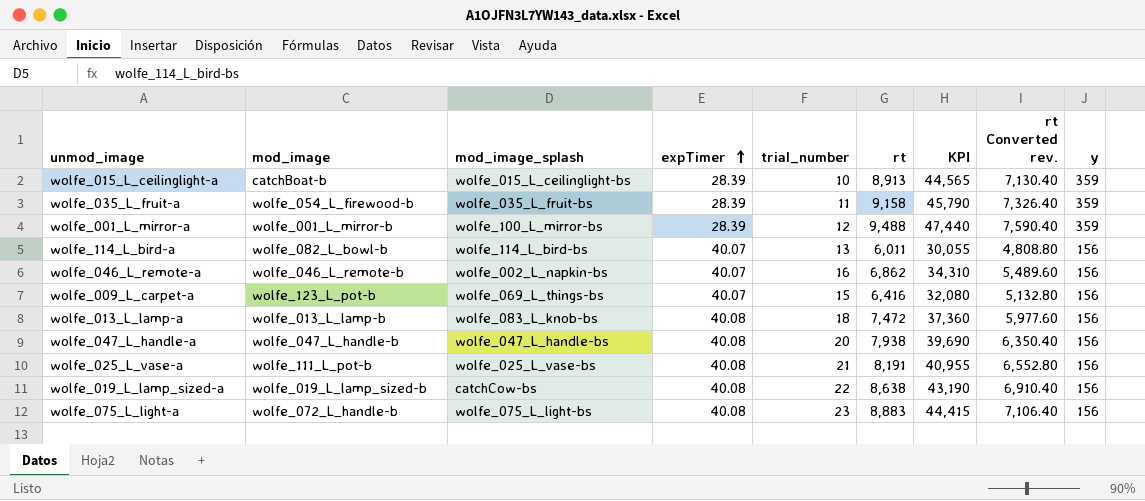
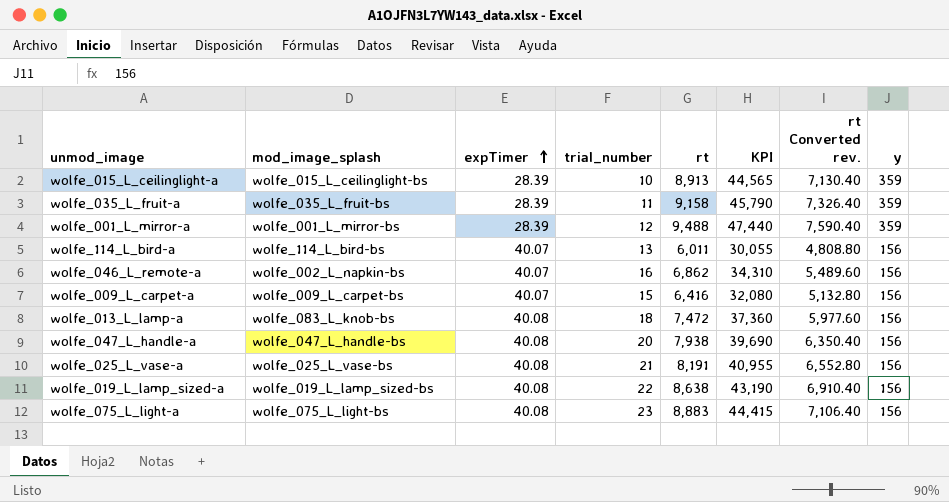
column mod_image | position: 2 -> none
wolfe_001_L_mirror-a | mod_image_splash: wolfe_100_L_mirror-bs -> wolfe_001_L_mirror-bs
wolfe_009_L_carpet-a | mod_image_splash: wolfe_069_L_things-bs -> wolfe_009_L_carpet-bs
wolfe_019_L_lamp_sized-a | mod_image_splash: catchCow-bs -> wolfe_019_L_lamp_sized-bs

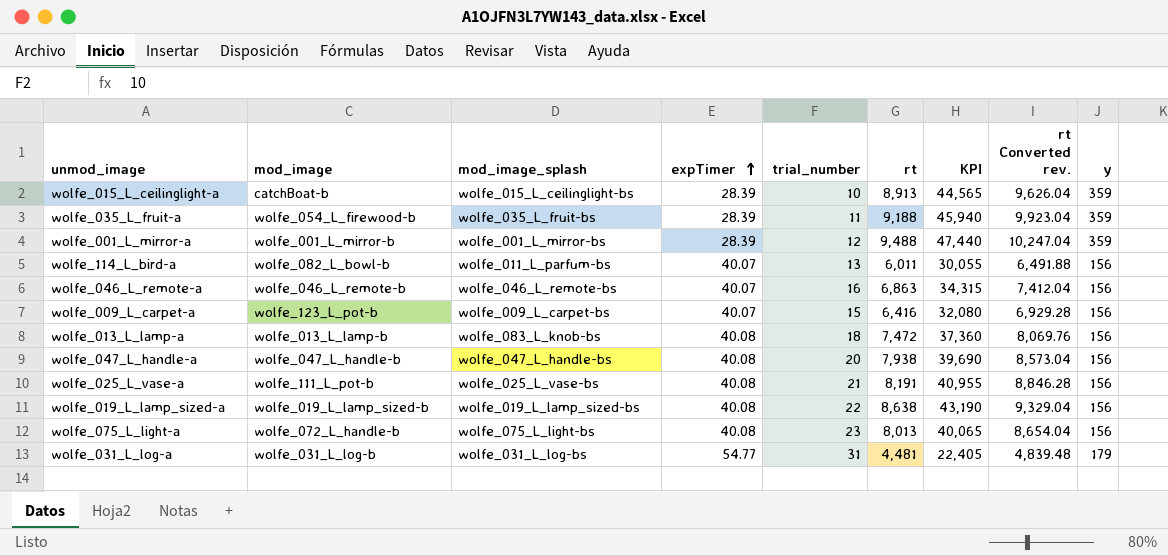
column mod_image | position: none -> 2
column rt Converted rev. | formula: [rt] * 0.8 -> [rt] * 1.08
wolfe_035_L_fruit-a | rt: 9,158 -> 9,188
wolfe_035_L_fruit-a | KPI: 45,790 -> 45,940
wolfe_114_L_bird-a | mod_image_splash: wolfe_114_L_bird-bs -> wolfe_011_L_parfum-bs
wolfe_046_L_remote-a | mod_image_splash: wolfe_002_L_napkin-bs -> wolfe_046_L_remote-bs
wolfe_046_L_remote-a | rt: 6,862 -> 6,863
wolfe_046_L_remote-a | KPI: 34,310 -> 34,315
wolfe_075_L_light-a | rt: 8,883 -> 8,013
wolfe_075_L_light-a | KPI: 44,415 -> 40,065
row wolfe_031_L_log-a: none -> wolfe_031_L_log-b | wolfe_031_L_log-bs | 54.77 | 31 | 4,481 | 22,405 | 4,839.48 | 179

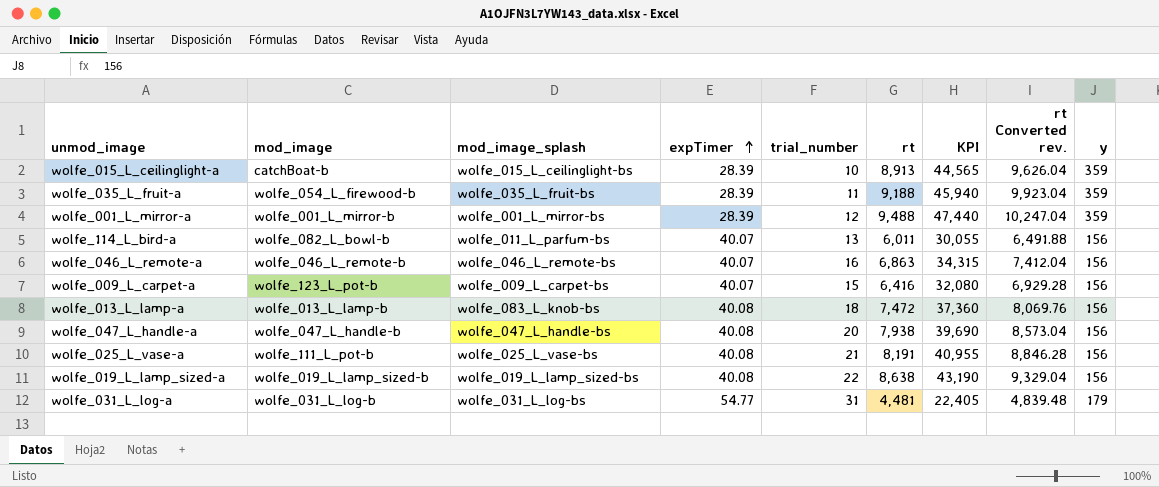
row wolfe_075_L_light-a: wolfe_072_L_handle-b | wolfe_075_L_light-bs | 40.08 | 23 | 8,013 | 40,065 | 8,654.04 | 156 -> none

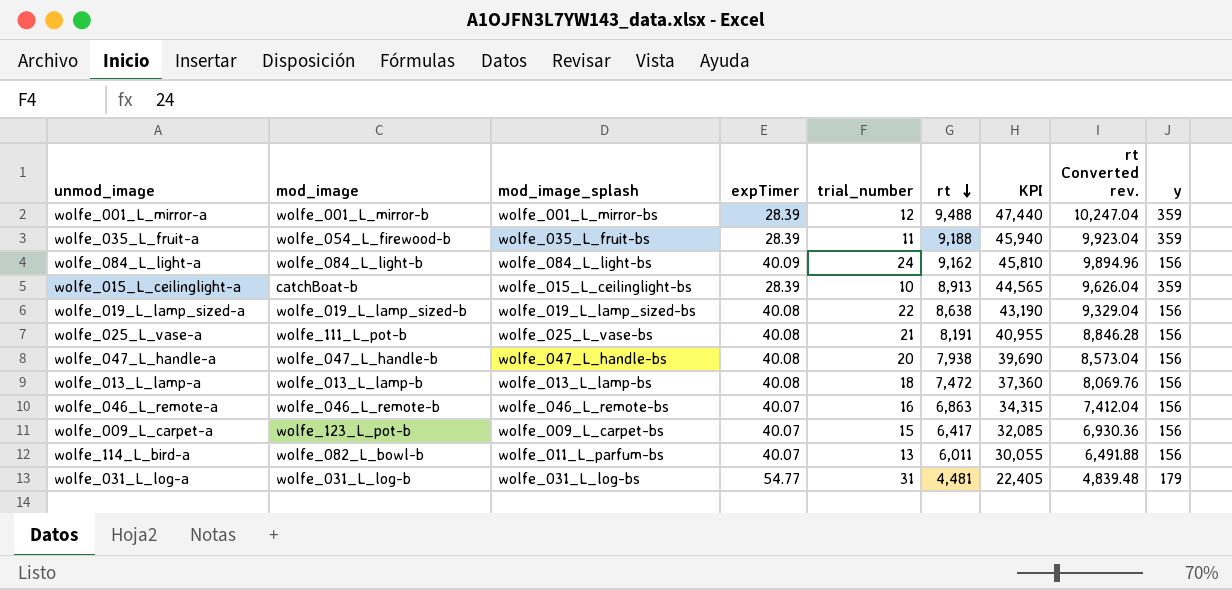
row order: expTimer ascending -> rt descending
row wolfe_084_L_light-a: none -> wolfe_084_L_light-b | wolfe_084_L_light-bs | 40.09 | 24 | 9,162 | 45,810 | 9,894.96 | 156
wolfe_013_L_lamp-a | mod_image_splash: wolfe_083_L_knob-bs -> wolfe_013_L_lamp-bs
wolfe_009_L_carpet-a | rt: 6,416 -> 6,417
wolfe_009_L_carpet-a | KPI: 32,080 -> 32,085
wolfe_009_L_carpet-a | rt Converted rev.: 6,929.28 -> 6,930.36

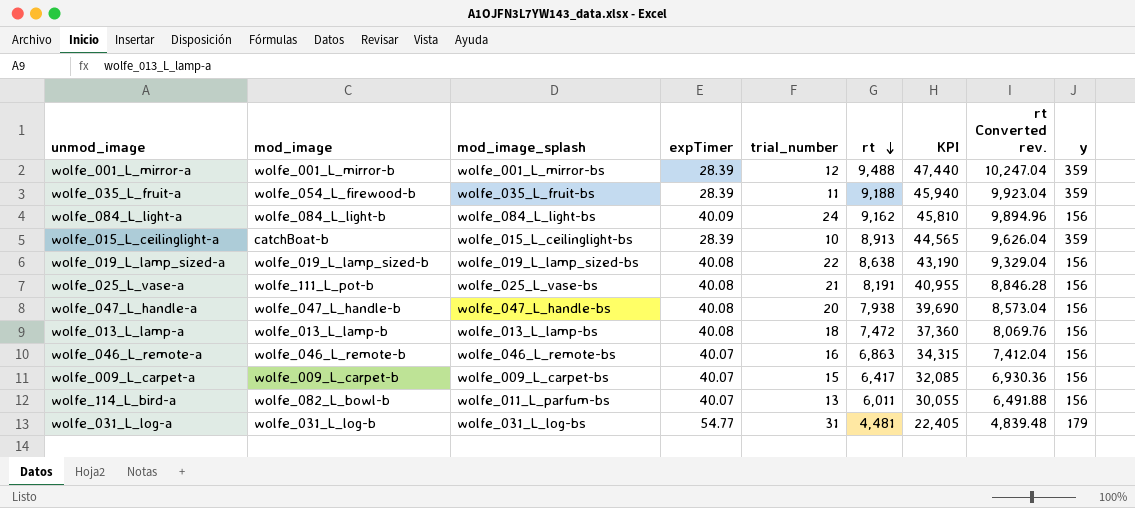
wolfe_009_L_carpet-a | mod_image: wolfe_123_L_pot-b -> wolfe_009_L_carpet-b

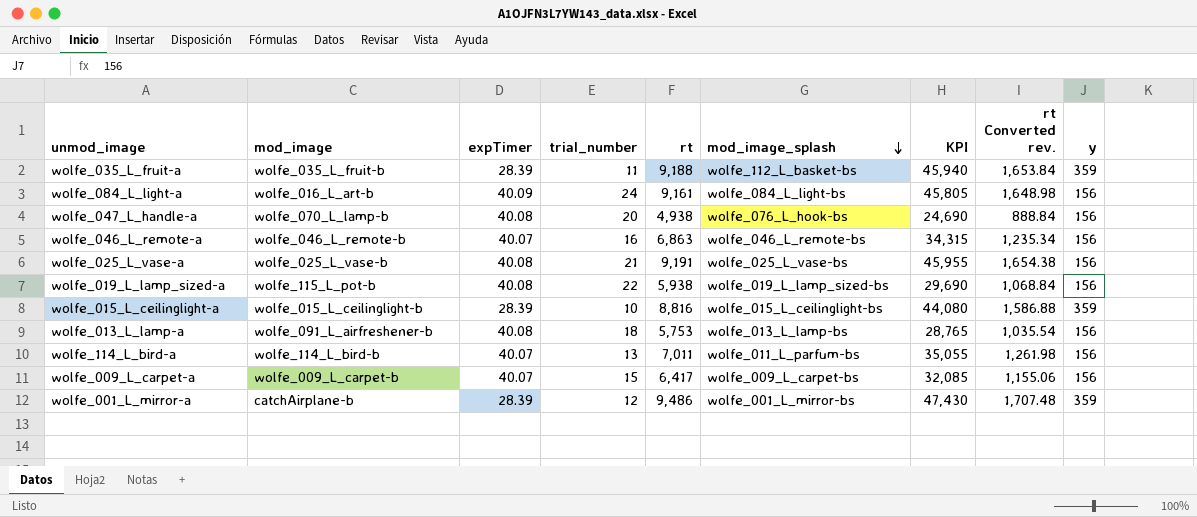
row order: rt descending -> mod_image_splash descending
column mod_image_splash | position: 3 -> 6
column rt Converted rev. | formula: [rt] * 1.08 -> [rt] * 0.18
row wolfe_031_L_log-a: wolfe_031_L_log-b | wolfe_031_L_log-bs | 54.77 | 31 | 4,481 | 22,405 | 4,839.48 | 179 -> none
wolfe_035_L_fruit-a | mod_image: wolfe_054_L_firewood-b -> wolfe_035_L_fruit-b
wolfe_035_L_fruit-a | mod_image_splash: wolfe_035_L_fruit-bs -> wolfe_112_L_basket-bs
wolfe_084_L_light-a | mod_image: wolfe_084_L_light-b -> wolfe_016_L_art-b
wolfe_084_L_light-a | rt: 9,162 -> 9,161
wolfe_084_L_light-a | KPI: 45,810 -> 45,805
wolfe_047_L_handle-a | mod_image: wolfe_047_L_handle-b -> wolfe_070_L_lamp-b
wolfe_047_L_handle-a | rt: 7,938 -> 4,938
wolfe_047_L_handle-a | mod_image_splash: wolfe_047_L_handle-bs -> wolfe_076_L_hook-bs
wolfe_047_L_handle-a | KPI: 39,690 -> 24,690
wolfe_025_L_vase-a | mod_image: wolfe_111_L_pot-b -> wolfe_025_L_vase-b
wolfe_025_L_vase-a | rt: 8,191 -> 9,191
wolfe_025_L_vase-a | KPI: 40,955 -> 45,955
wolfe_019_L_lamp_sized-a | mod_image: wolfe_019_L_lamp_sized-b -> wolfe_115_L_pot-b
wolfe_019_L_lamp_sized-a | rt: 8,638 -> 5,938
wolfe_019_L_lamp_sized-a | KPI: 43,190 -> 29,690
wolfe_015_L_ceilinglight-a | mod_image: catchBoat-b -> wolfe_015_L_ceilinglight-b
wolfe_015_L_ceilinglight-a | rt: 8,913 -> 8,816
wolfe_015_L_ceilinglight-a | KPI: 44,565 -> 44,080
wolfe_013_L_lamp-a | mod_image: wolfe_013_L_lamp-b -> wolfe_091_L_airfreshener-b
wolfe_013_L_lamp-a | rt: 7,472 -> 5,753
wolfe_013_L_lamp-a | KPI: 37,360 -> 28,765
wolfe_114_L_bird-a | mod_image: wolfe_082_L_bowl-b -> wolfe_114_L_bird-b
wolfe_114_L_bird-a | rt: 6,011 -> 7,011
wolfe_114_L_bird-a | KPI: 30,055 -> 35,055
wolfe_001_L_mirror-a | mod_image: wolfe_001_L_mirror-b -> catchAirplane-b
wolfe_001_L_mirror-a | rt: 9,488 -> 9,486
wolfe_001_L_mirror-a | KPI: 47,440 -> 47,430

